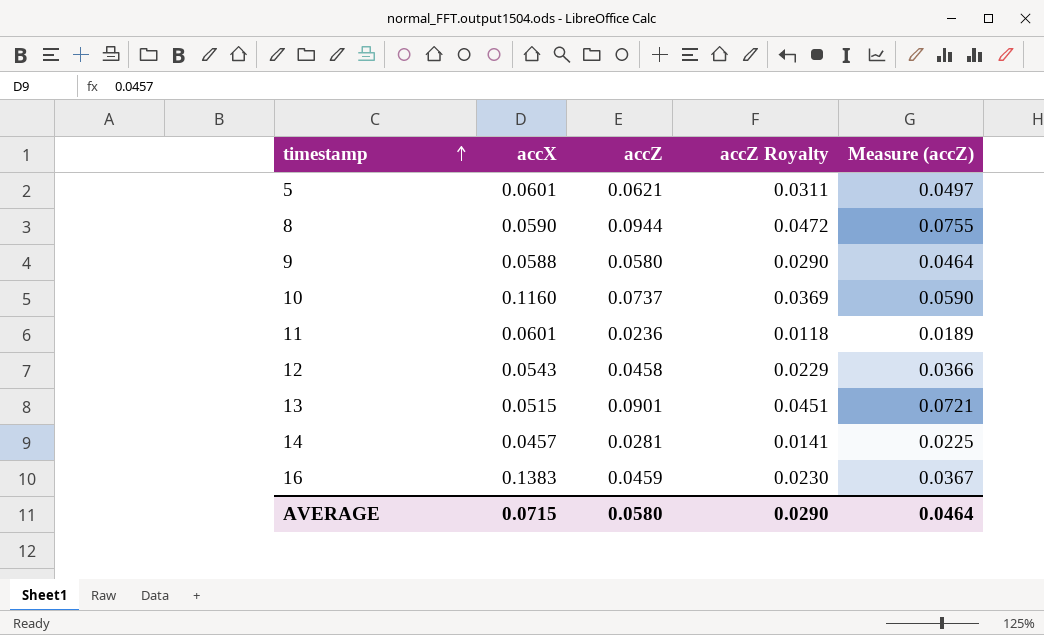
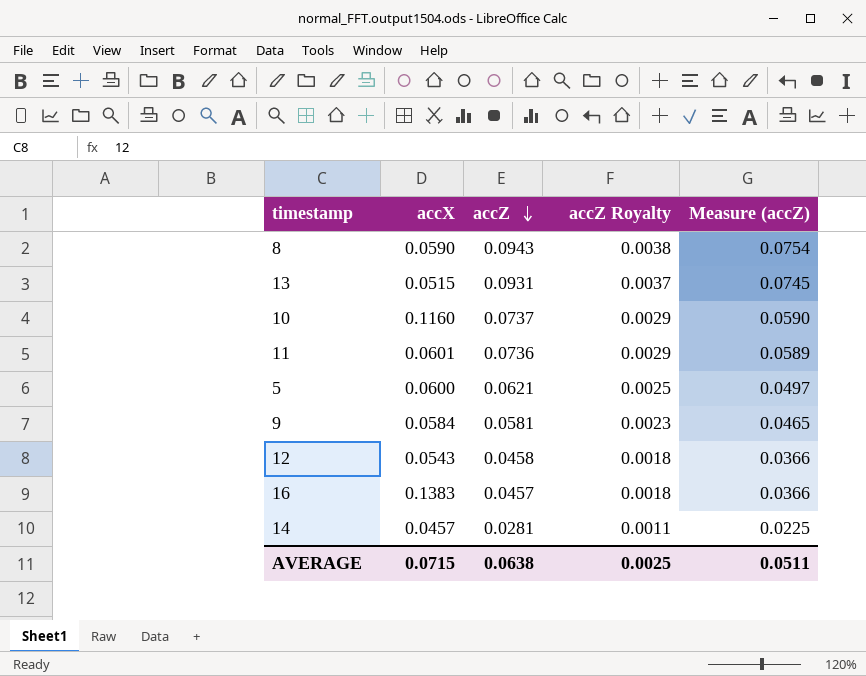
row order: timestamp ascending -> accZ descending
column accZ Royalty | formula: [accZ] * 0.5 -> [accZ] * 0.04
8 | accZ: 0.0944 -> 0.0943
8 | Measure (accZ): 0.0755 -> 0.0754
13 | accZ: 0.0901 -> 0.0931
13 | Measure (accZ): 0.0721 -> 0.0745
11 | accZ: 0.0236 -> 0.0736
11 | Measure (accZ): 0.0189 -> 0.0589
5 | accX: 0.0601 -> 0.0600
9 | accX: 0.0588 -> 0.0584
9 | accZ: 0.0580 -> 0.0581
9 | Measure (accZ): 0.0464 -> 0.0465
16 | accZ: 0.0459 -> 0.0457
16 | Measure (accZ): 0.0367 -> 0.0366
AVERAGE | accZ: 0.0580 -> 0.0638
AVERAGE | accZ Royalty: 0.0290 -> 0.0025
AVERAGE | Measure (accZ): 0.0464 -> 0.0511

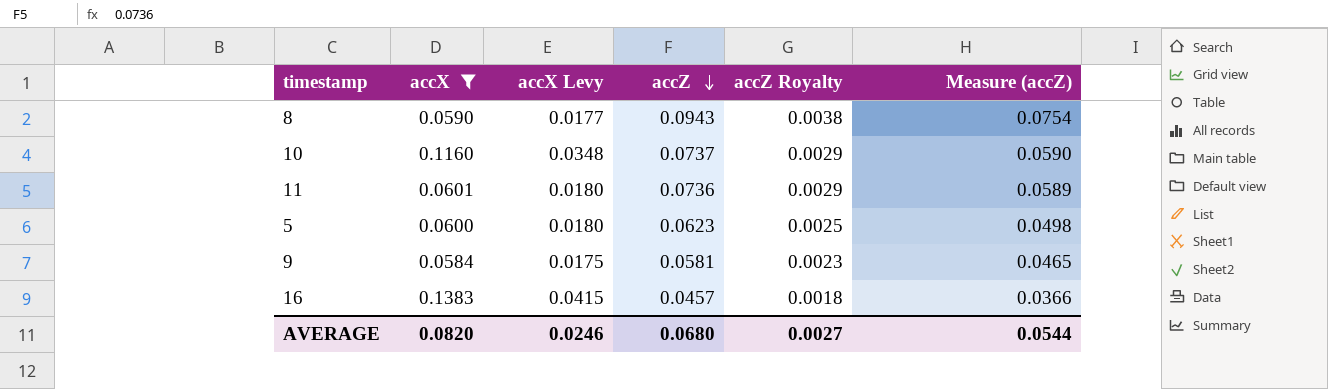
filter: none -> accX >= 0.0584
column accX Levy | formula: none -> [accX] * 0.3
5 | accZ: 0.0621 -> 0.0623
5 | Measure (accZ): 0.0497 -> 0.0498
AVERAGE | accX: 0.0715 -> 0.0820
AVERAGE | accZ: 0.0638 -> 0.0680
AVERAGE | accZ Royalty: 0.0025 -> 0.0027
AVERAGE | Measure (accZ): 0.0511 -> 0.0544

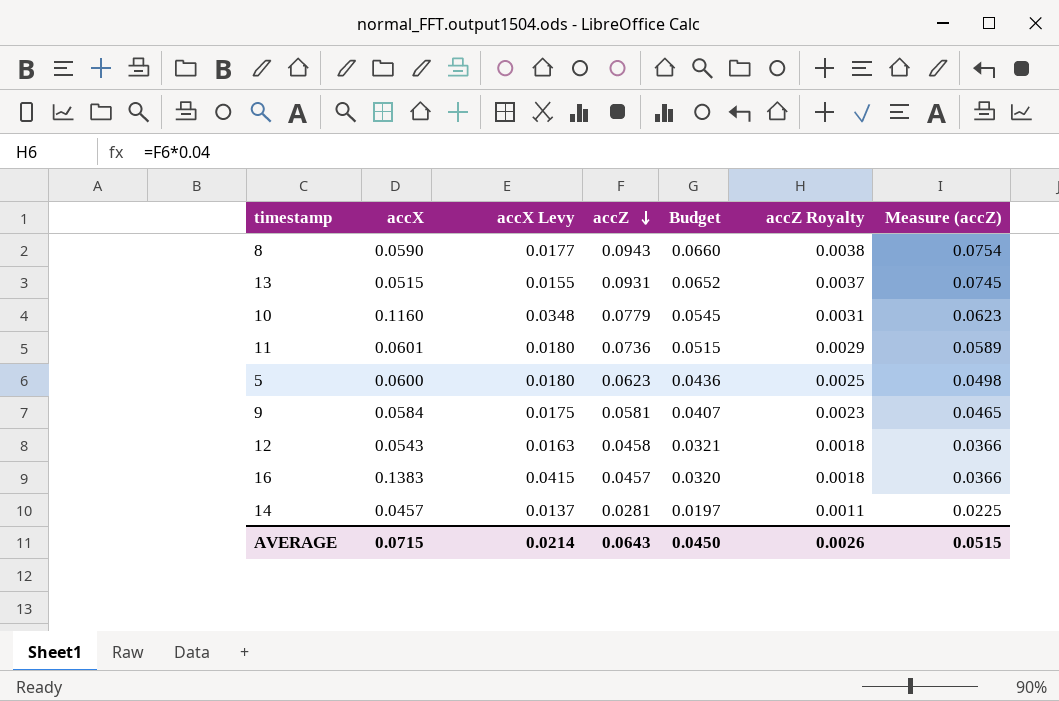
filter: accX >= 0.0584 -> none
column Budget | formula: none -> [accZ] * 0.7
10 | accZ: 0.0737 -> 0.0779
10 | accZ Royalty: 0.0029 -> 0.0031
10 | Measure (accZ): 0.0590 -> 0.0623
AVERAGE | accX: 0.0820 -> 0.0715
AVERAGE | accX Levy: 0.0246 -> 0.0214
AVERAGE | accZ: 0.0680 -> 0.0643
AVERAGE | accZ Royalty: 0.0027 -> 0.0026
AVERAGE | Measure (accZ): 0.0544 -> 0.0515

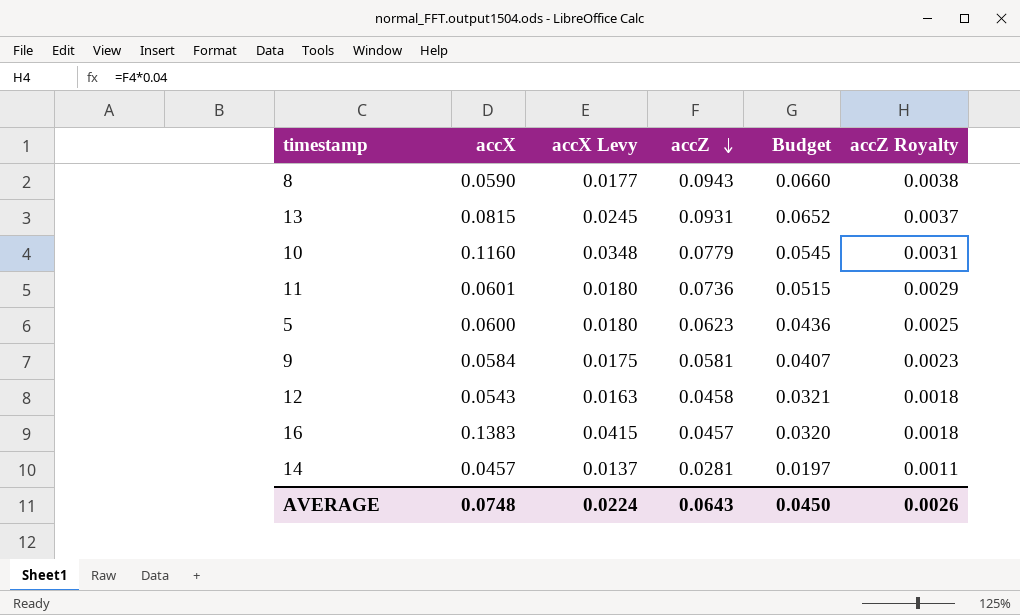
column Measure (accZ) | formula: [accZ] * 0.8 -> none
13 | accX: 0.0515 -> 0.0815
13 | accX Levy: 0.0155 -> 0.0245
AVERAGE | accX: 0.0715 -> 0.0748
AVERAGE | accX Levy: 0.0214 -> 0.0224

